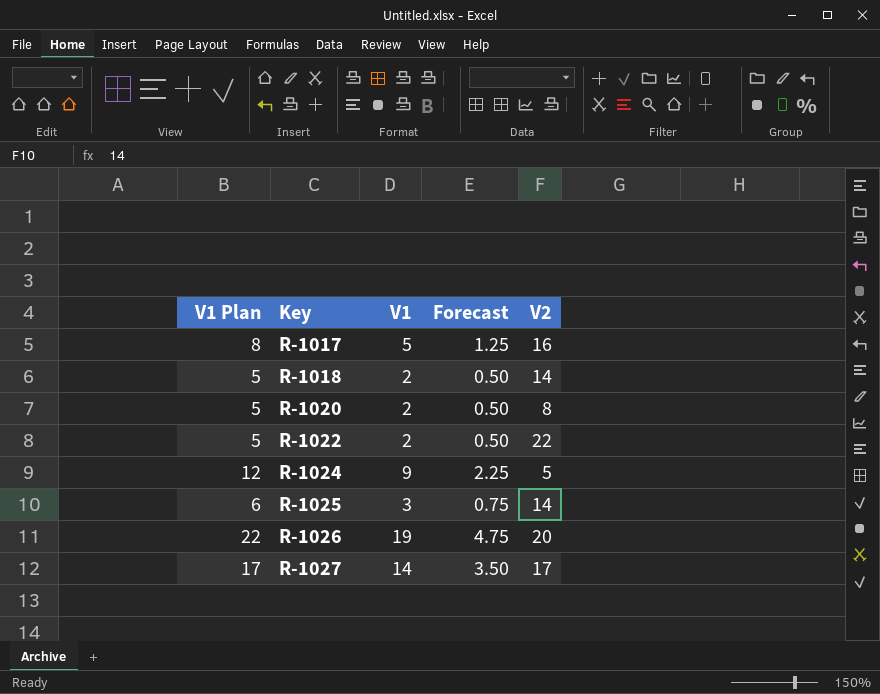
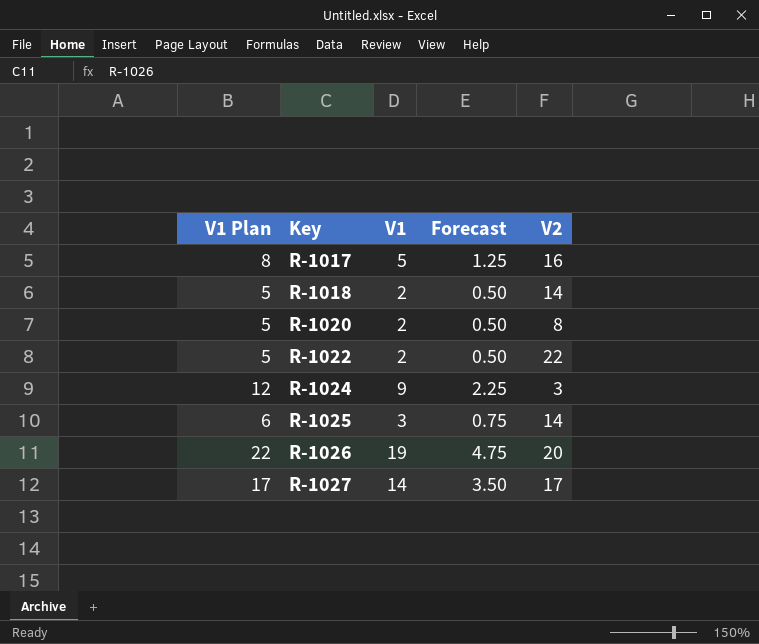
R-1024 | V2: 5 -> 3

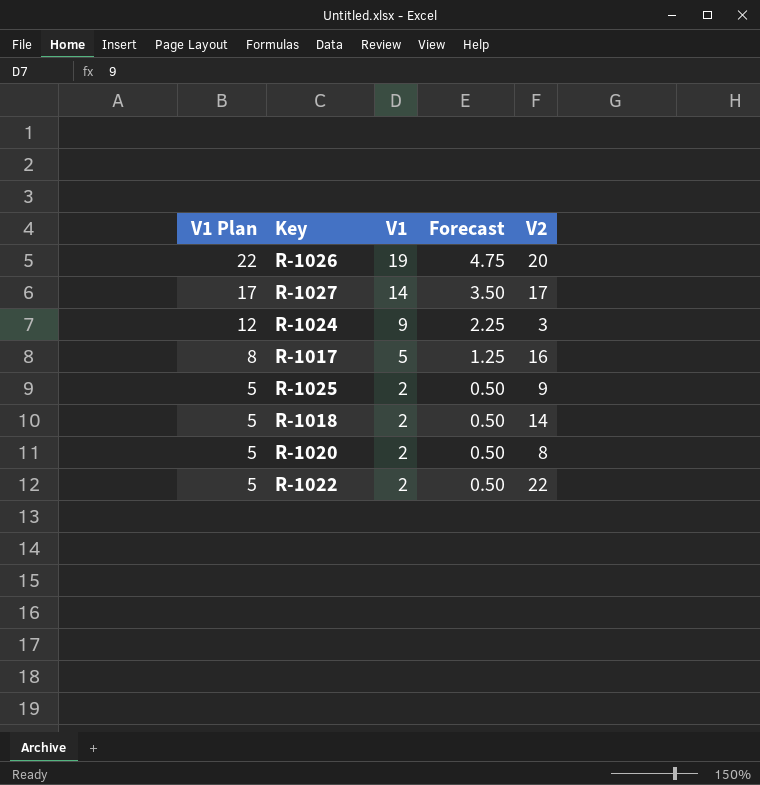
row order: Key ascending -> V1 Plan descending
R-1025 | V1 Plan: 6 -> 5
R-1025 | V1: 3 -> 2
R-1025 | Forecast: 0.75 -> 0.50
R-1025 | V2: 14 -> 9

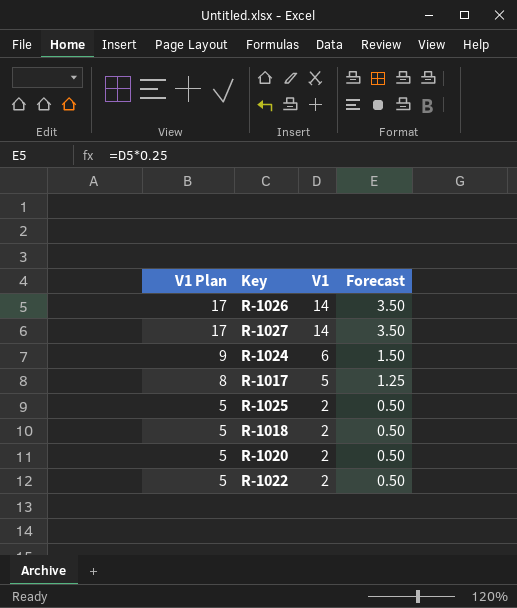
column V2 | position: 5 -> none
R-1026 | V1 Plan: 22 -> 17
R-1026 | V1: 19 -> 14
R-1026 | Forecast: 4.75 -> 3.50
R-1024 | V1 Plan: 12 -> 9
R-1024 | V1: 9 -> 6
R-1024 | Forecast: 2.25 -> 1.50

